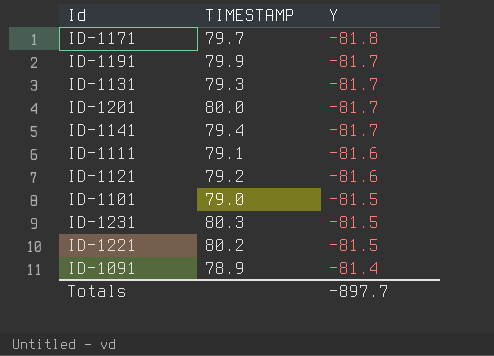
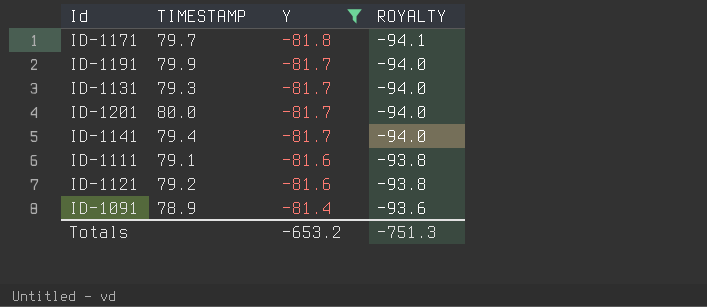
filter: none -> Y != -81.5
column ROYALTY | formula: none -> [Y] * 1.15
Totals | Y: -897.7 -> -653.2

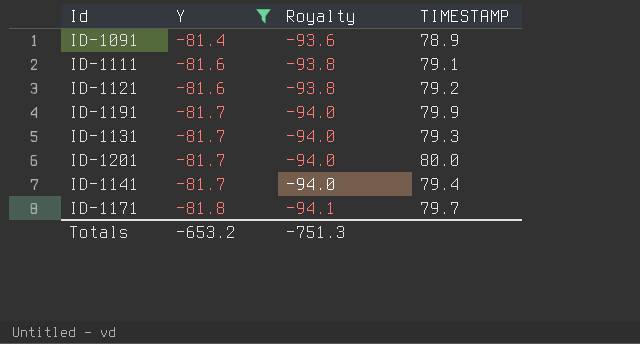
row order: Y ascending -> Y descending
column name: ROYALTY -> Royalty
column TIMESTAMP | position: 2 -> 4

